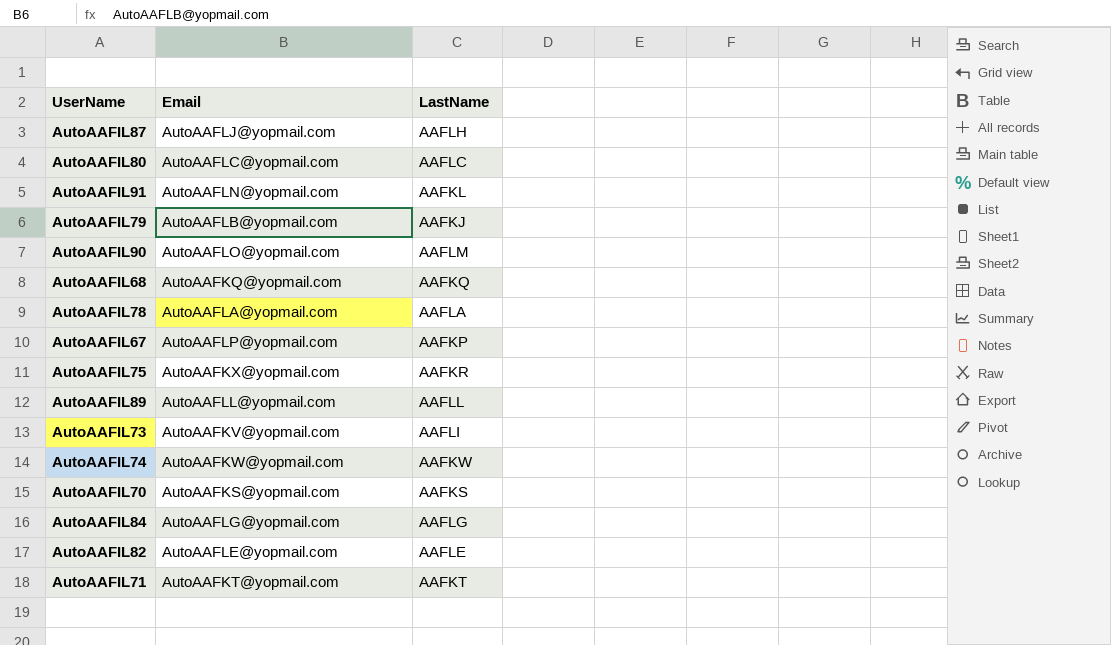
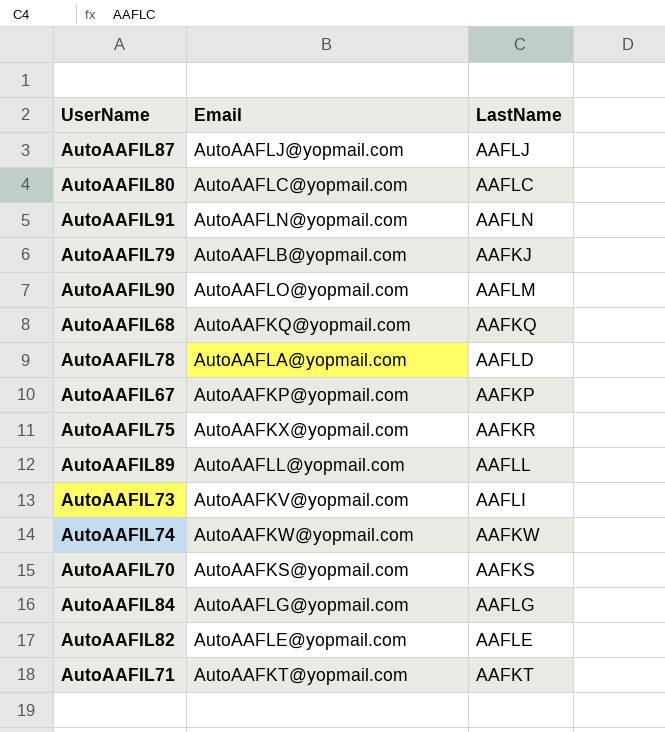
AutoAAFIL87 | LastName: AAFLH -> AAFLJ
AutoAAFIL91 | LastName: AAFKL -> AAFLN
AutoAAFIL78 | LastName: AAFLA -> AAFLD
AutoAAFIL67 | Email: AutoAAFLP@yopmail.com -> AutoAAFKP@yopmail.com

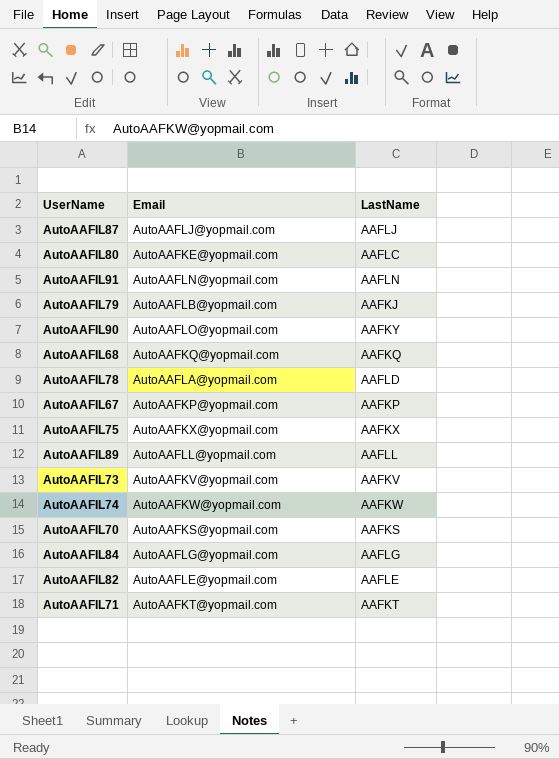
AutoAAFIL80 | Email: AutoAAFLC@yopmail.com -> AutoAAFKE@yopmail.com
AutoAAFIL90 | LastName: AAFLM -> AAFKY
AutoAAFIL75 | LastName: AAFKR -> AAFKX
AutoAAFIL73 | LastName: AAFLI -> AAFKV

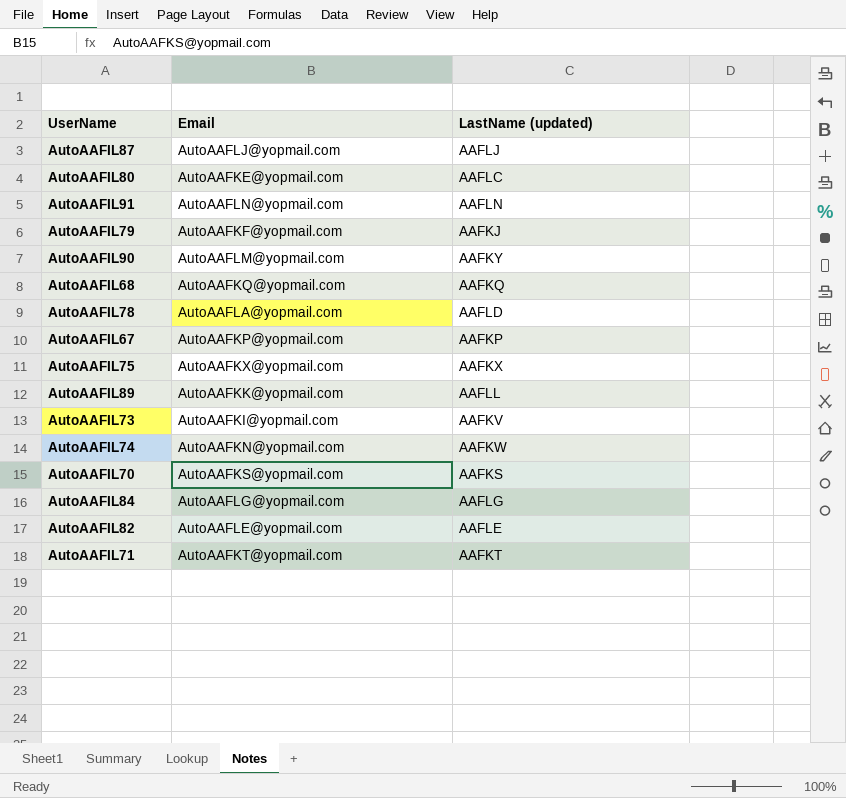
column name: LastName -> LastName (updated)
AutoAAFIL79 | Email: AutoAAFLB@yopmail.com -> AutoAAFKF@yopmail.com
AutoAAFIL90 | Email: AutoAAFLO@yopmail.com -> AutoAAFLM@yopmail.com
AutoAAFIL89 | Email: AutoAAFLL@yopmail.com -> AutoAAFKK@yopmail.com
AutoAAFIL73 | Email: AutoAAFKV@yopmail.com -> AutoAAFKI@yopmail.com
AutoAAFIL74 | Email: AutoAAFKW@yopmail.com -> AutoAAFKN@yopmail.com

